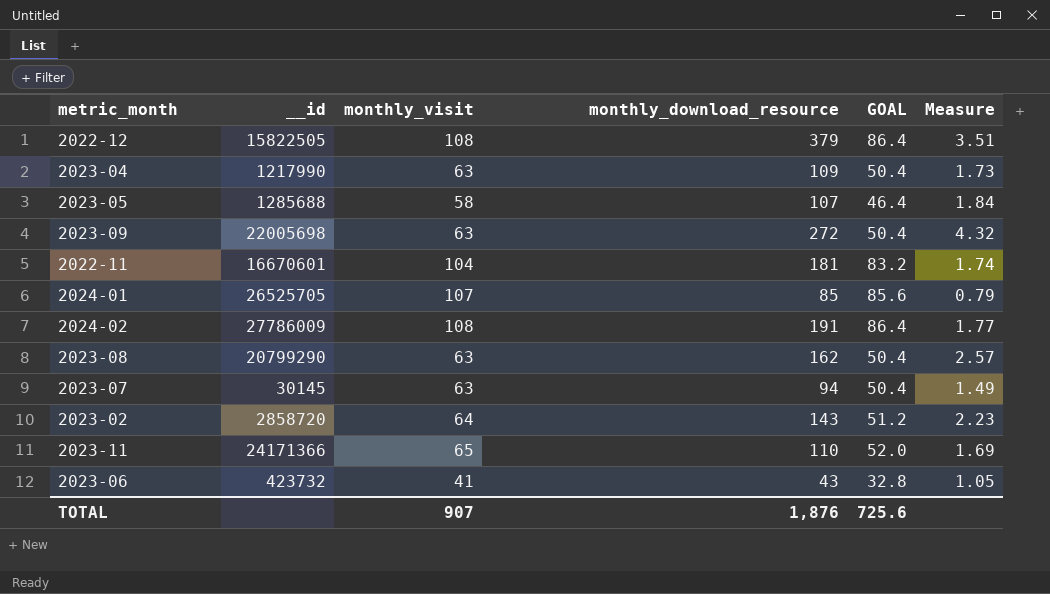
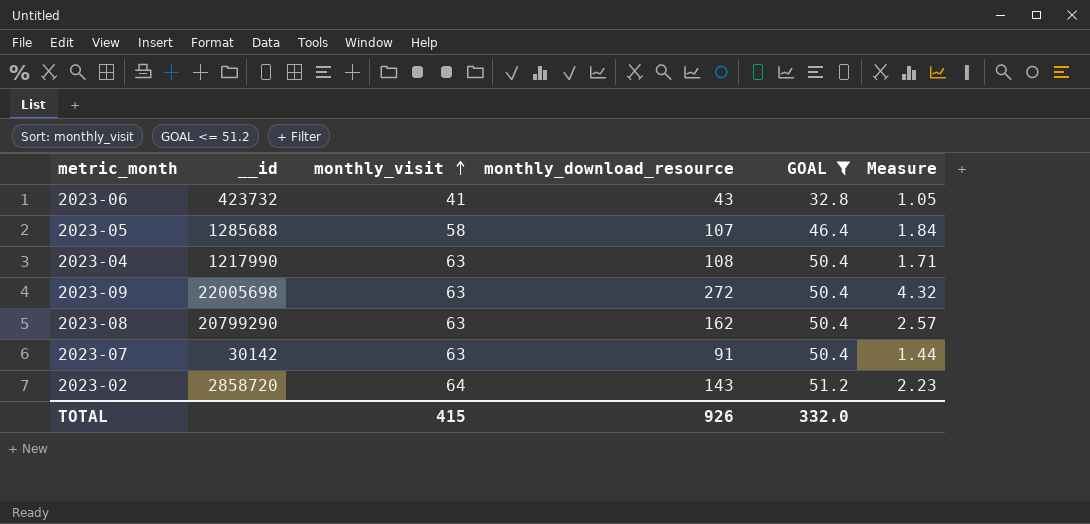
filter: none -> GOAL <= 51.2
row order: none -> monthly_visit ascending
2023-04 | monthly_download_resource: 109 -> 108
2023-04 | Measure: 1.73 -> 1.71
2023-07 | __id: 30145 -> 30142
2023-07 | monthly_download_resource: 94 -> 91
2023-07 | Measure: 1.49 -> 1.44
TOTAL | monthly_visit: 907 -> 415
TOTAL | monthly_download_resource: 1,876 -> 926
TOTAL | GOAL: 725.6 -> 332.0

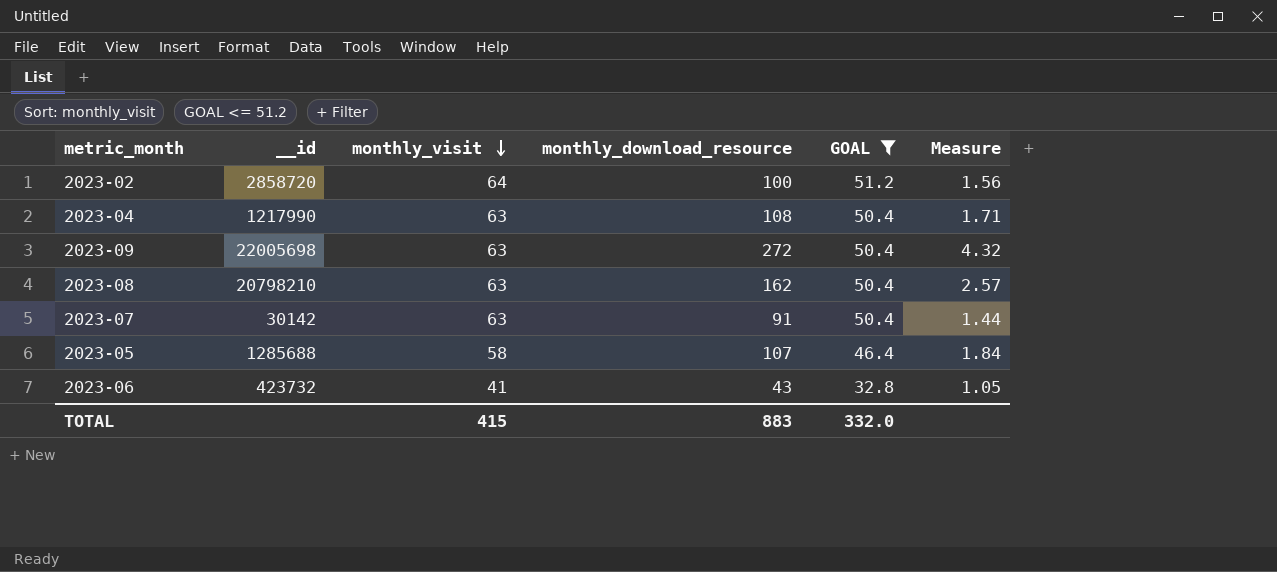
row order: monthly_visit ascending -> monthly_visit descending
2023-02 | monthly_download_resource: 143 -> 100
2023-02 | Measure: 2.23 -> 1.56
2023-08 | __id: 20799290 -> 20798210
TOTAL | monthly_download_resource: 926 -> 883

